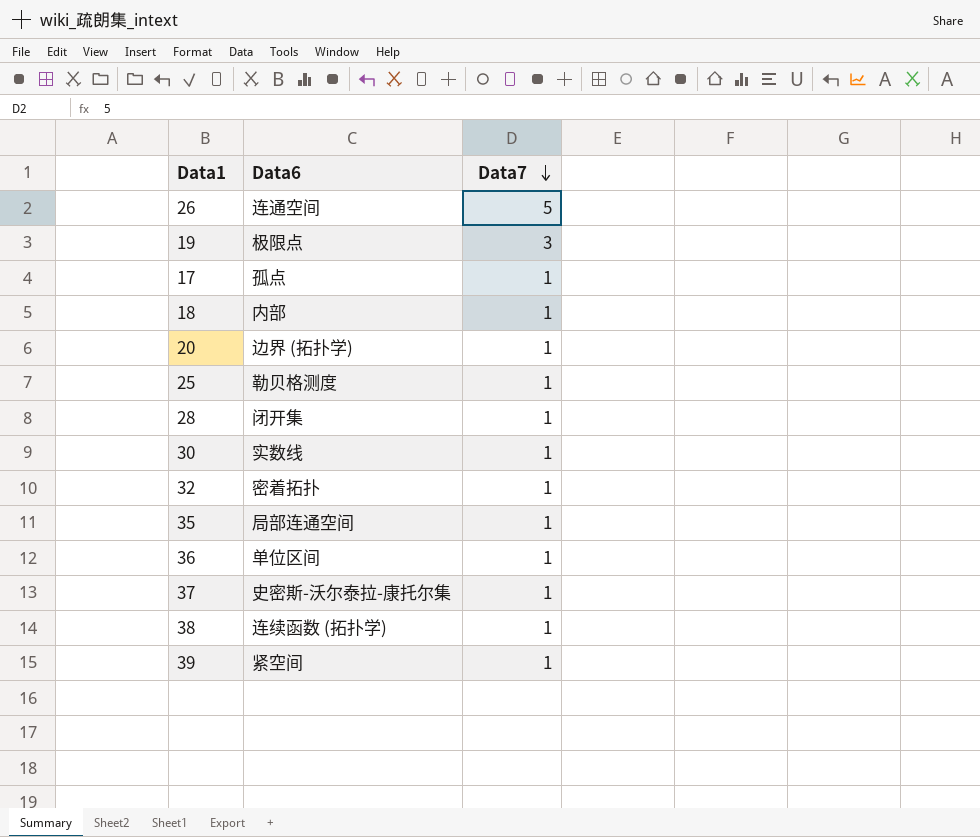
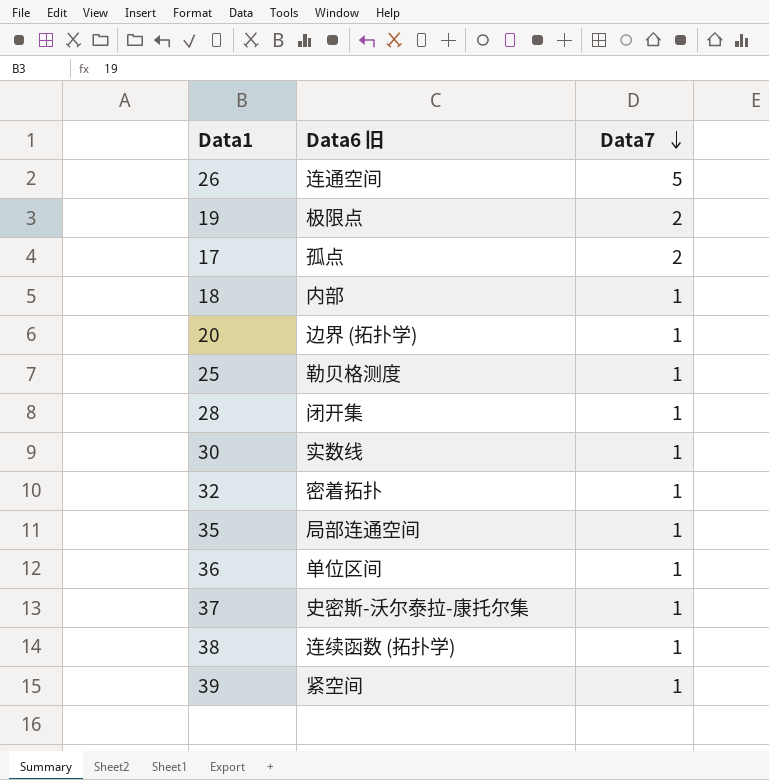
column name: Data6 -> Data6 旧
19 | Data7: 3 -> 2
17 | Data7: 1 -> 2

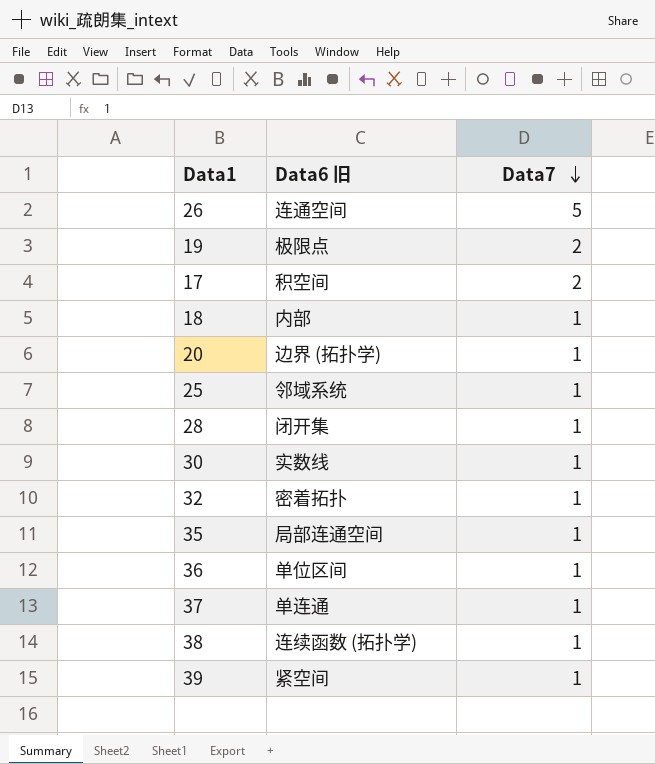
17 | Data6 旧: 孤点 -> 积空间
25 | Data6 旧: 勒贝格测度 -> 邻域系统
37 | Data6 旧: 史密斯-沃尔泰拉-康托尔集 -> 单连通

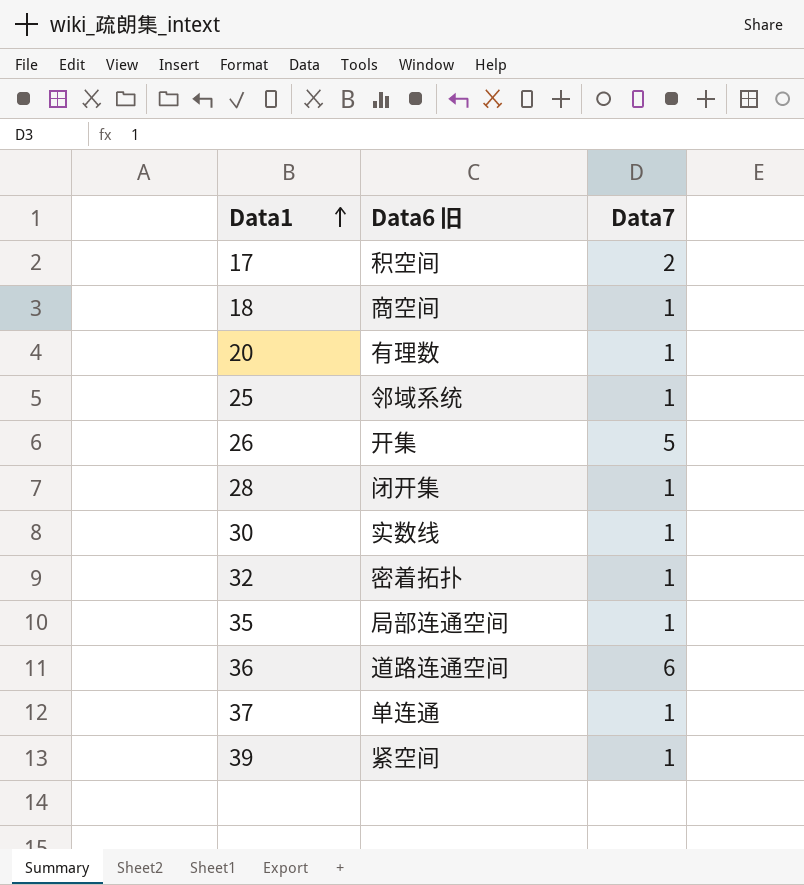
row order: Data7 descending -> Data1 ascending
row 19: 极限点 | 2 -> none
row 38: 连续函数 (拓扑学) | 1 -> none
18 | Data6 旧: 内部 -> 商空间
20 | Data6 旧: 边界 (拓扑学) -> 有理数
26 | Data6 旧: 连通空间 -> 开集
36 | Data6 旧: 单位区间 -> 道路连通空间
36 | Data7: 1 -> 6

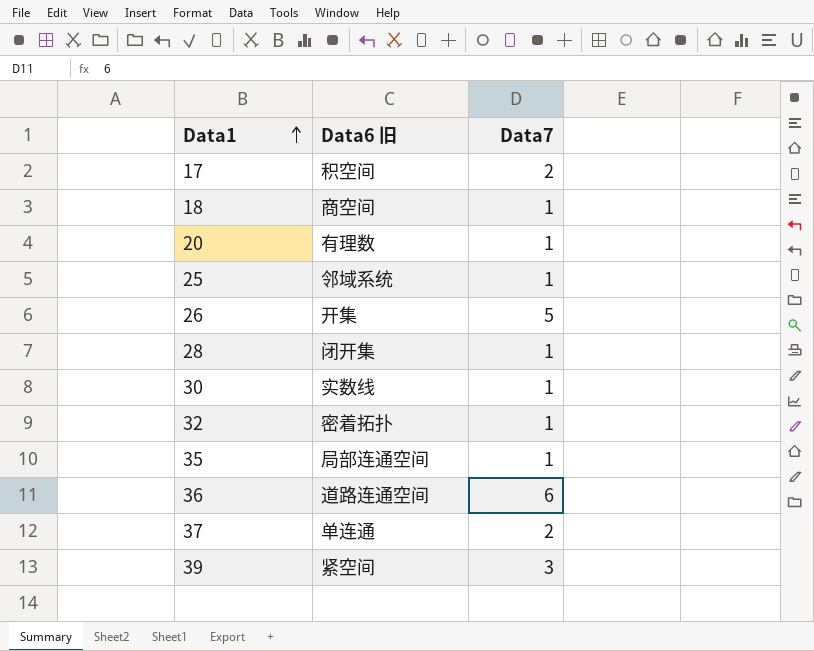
37 | Data7: 1 -> 2
39 | Data7: 1 -> 3

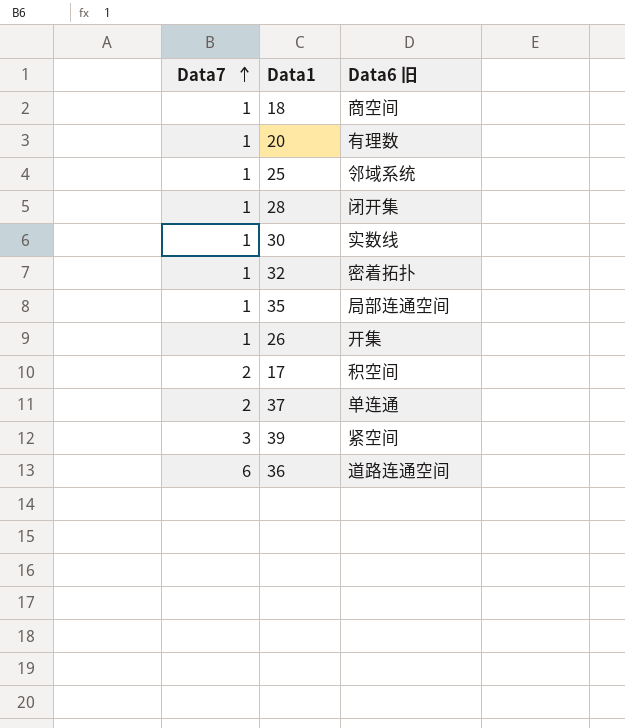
row order: Data1 ascending -> Data7 ascending
column Data7 | position: 3 -> 1
26 | Data7: 5 -> 1

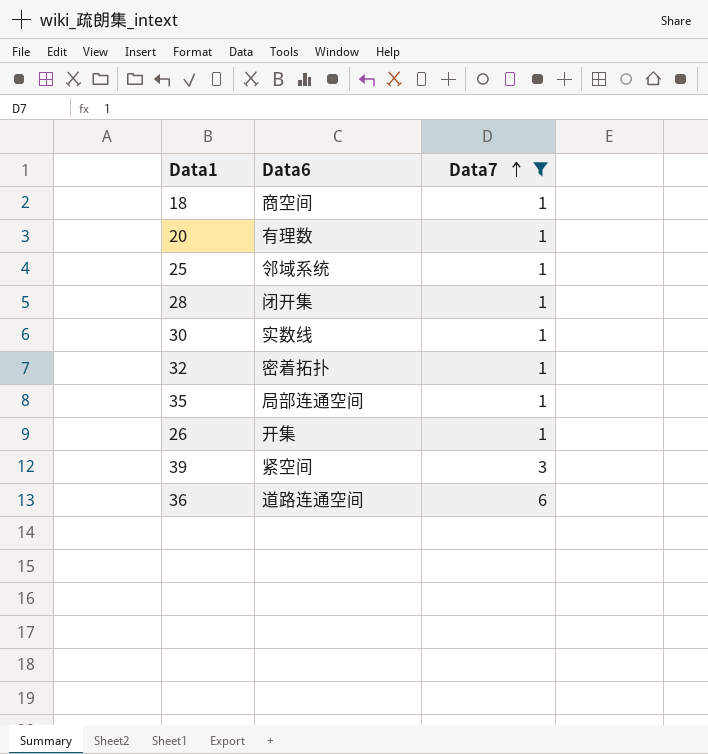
filter: none -> Data7 != 2
column name: Data6 旧 -> Data6
column Data7 | position: 1 -> 3

